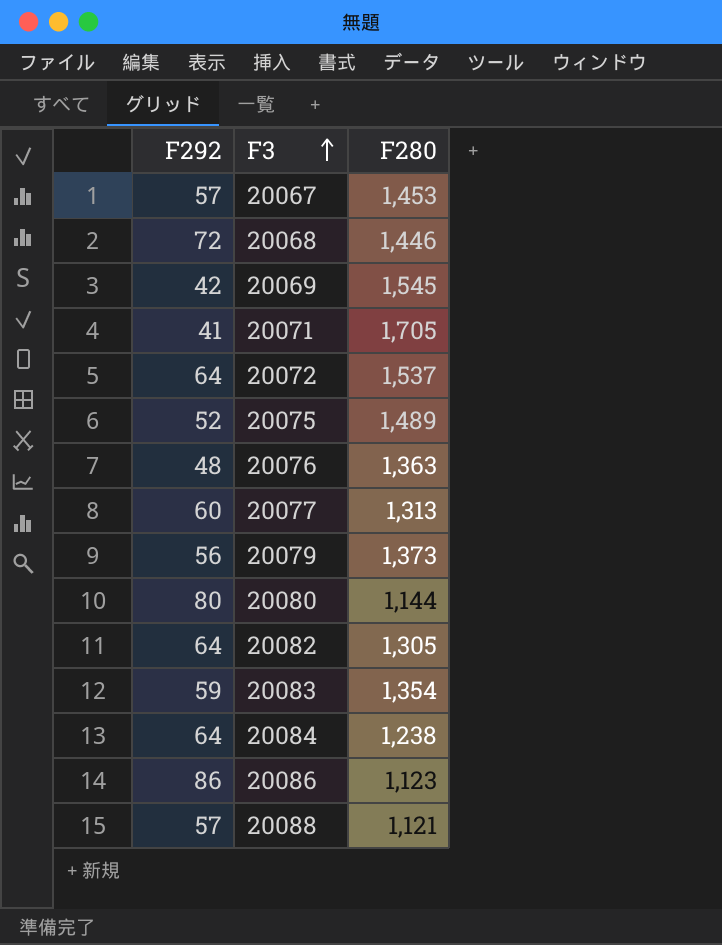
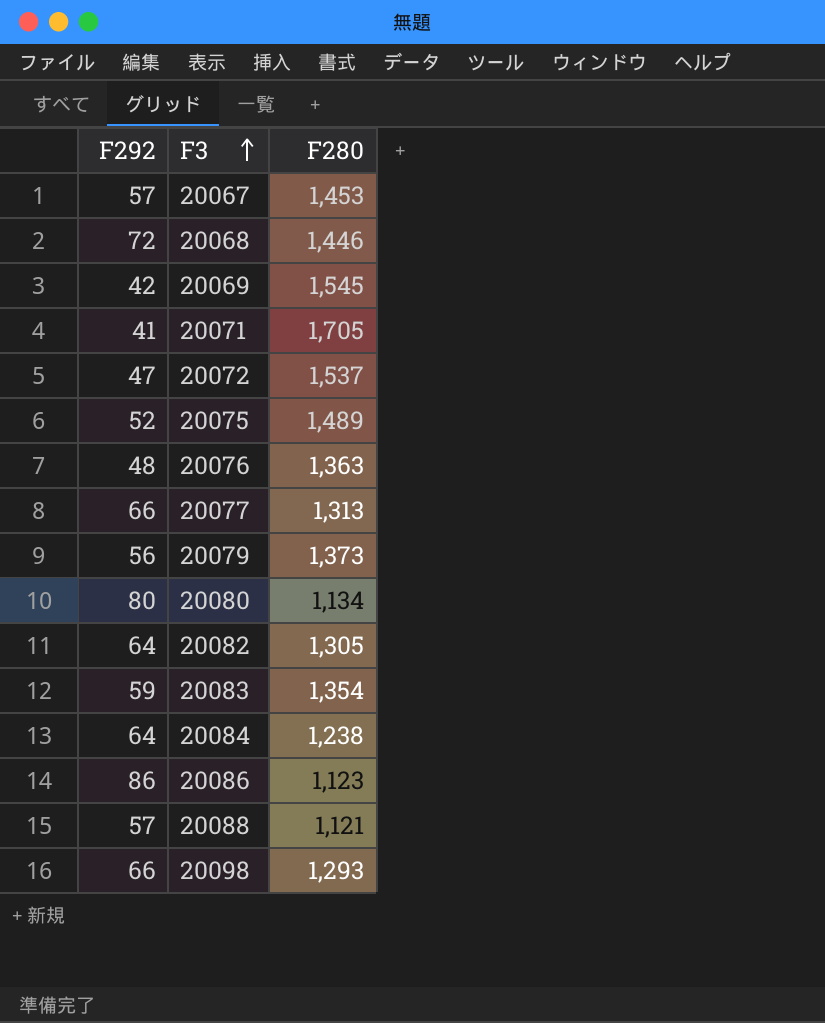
20072 | F292: 64 -> 47
20077 | F292: 60 -> 66
20080 | F280: 1,144 -> 1,134
row 20098: none -> 66 | 1,293

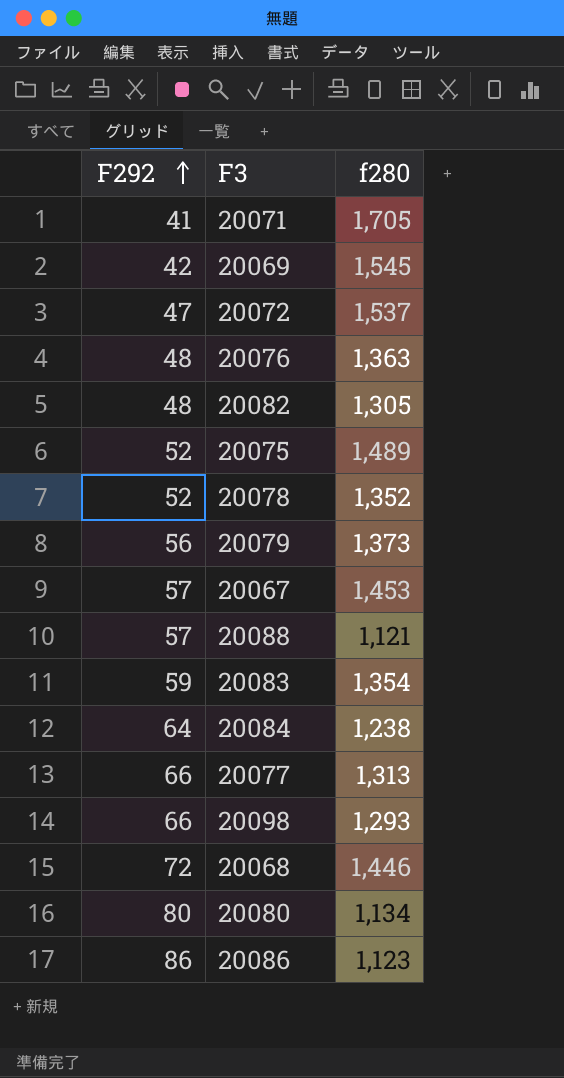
row order: F3 ascending -> F292 ascending
column name: F280 -> f280
20082 | F292: 64 -> 48
row 20078: none -> 52 | 1,352

